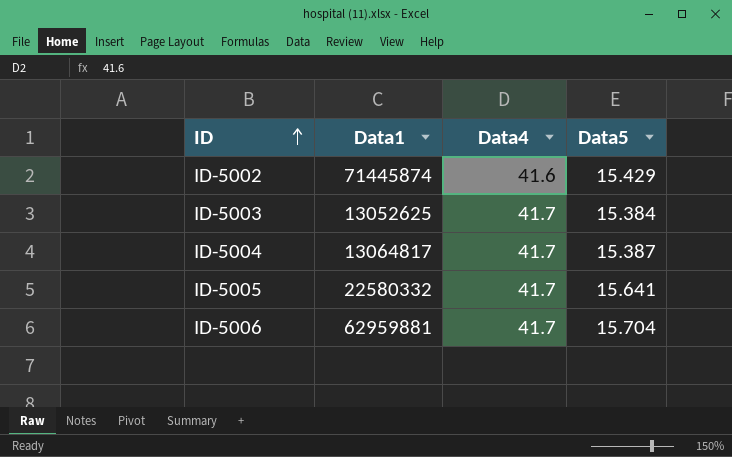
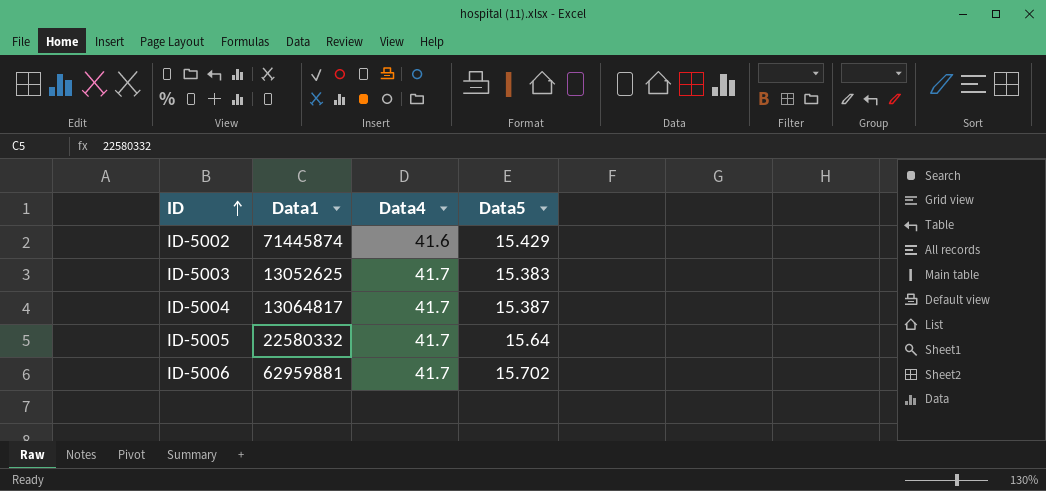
ID-5003 | Data5: 15.384 -> 15.383
ID-5005 | Data5: 15.641 -> 15.64
ID-5006 | Data5: 15.704 -> 15.702

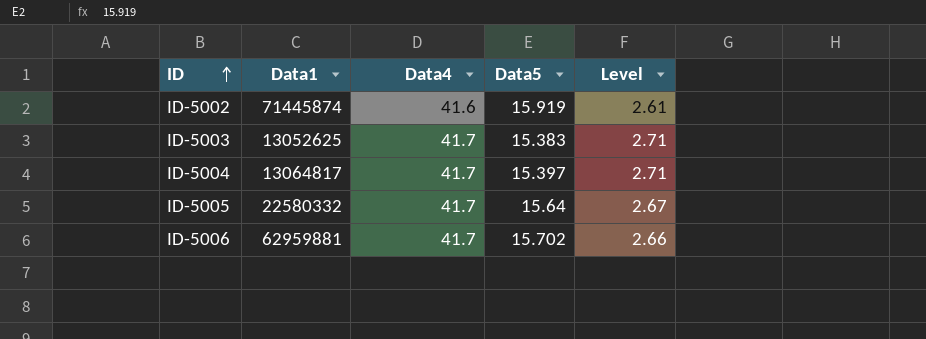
column Level | formula: none -> [Data4] / [Data5]
ID-5002 | Data5: 15.429 -> 15.919
ID-5004 | Data5: 15.387 -> 15.397

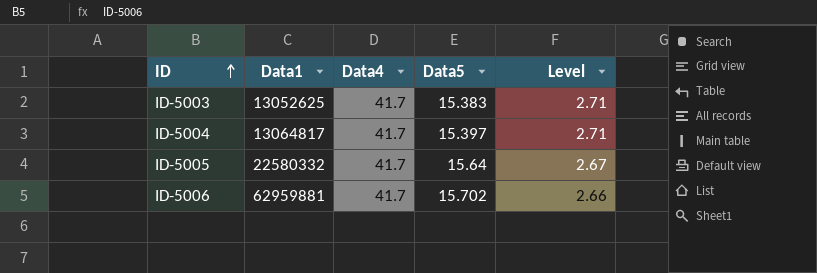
row ID-5002: 71445874 | 41.6 | 15.919 | 2.61 -> none

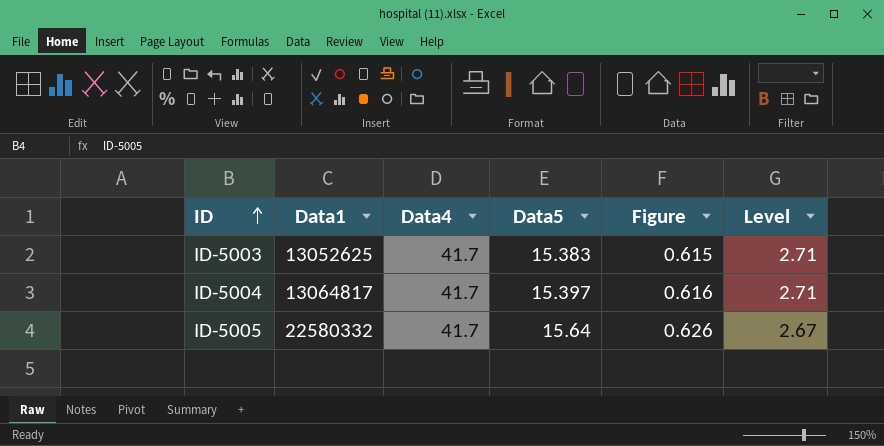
column Figure | formula: none -> [Data5] * 0.04
row ID-5006: 62959881 | 41.7 | 15.702 | 2.66 -> none

